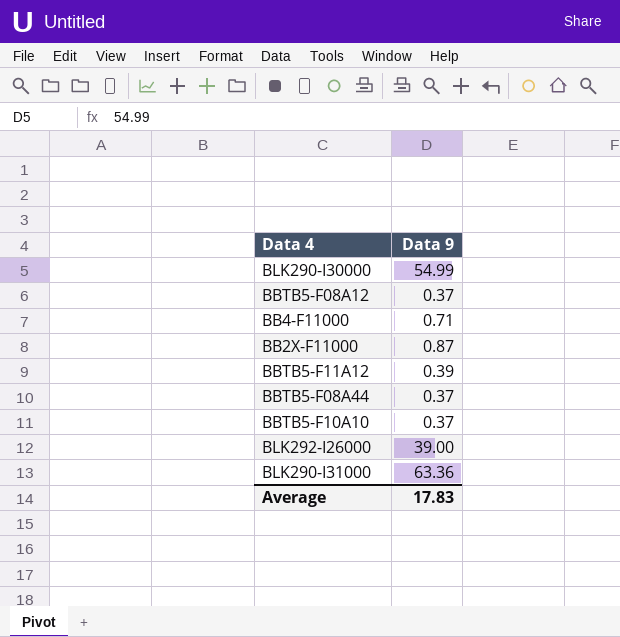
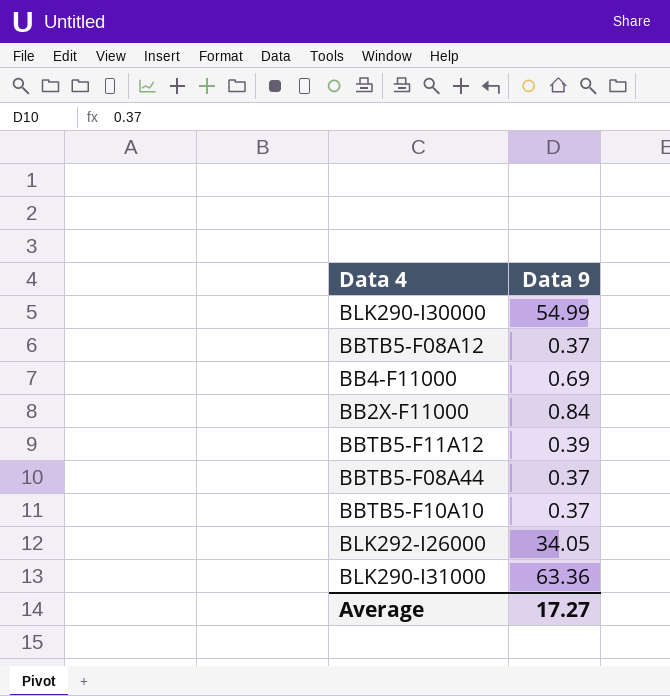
BB4-F11000 | Data 9: 0.71 -> 0.69
BB2X-F11000 | Data 9: 0.87 -> 0.84
BLK292-I26000 | Data 9: 39.00 -> 34.05
Average | Data 9: 17.83 -> 17.27

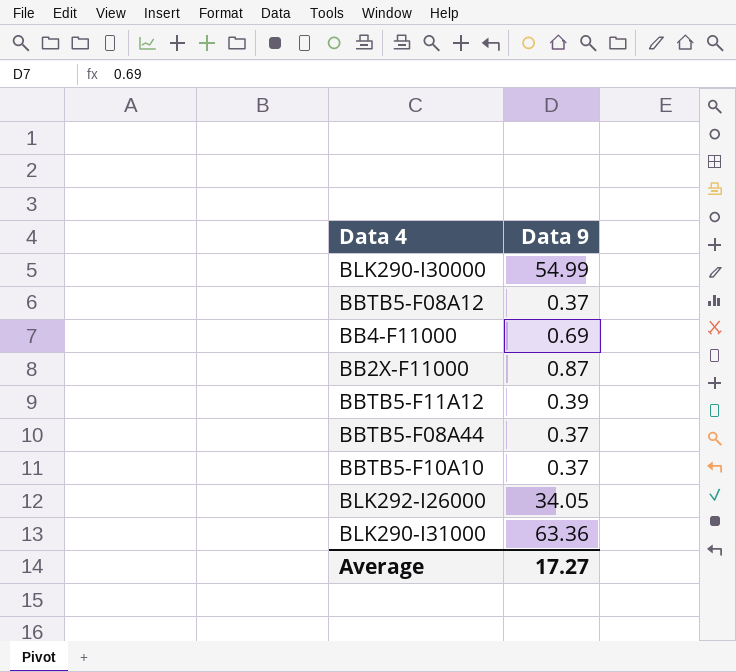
BB2X-F11000 | Data 9: 0.84 -> 0.87

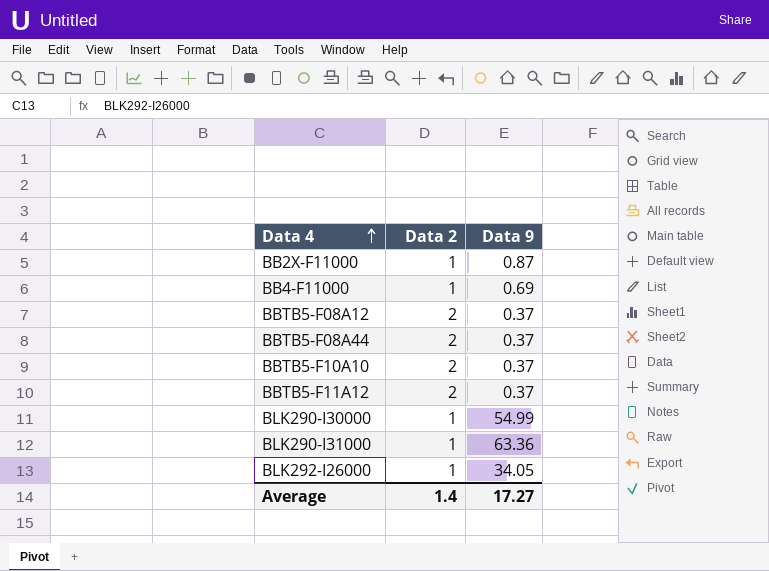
row order: none -> Data 4 ascending
column Data 2 | position: none -> 2
BBTB5-F11A12 | Data 9: 0.39 -> 0.37

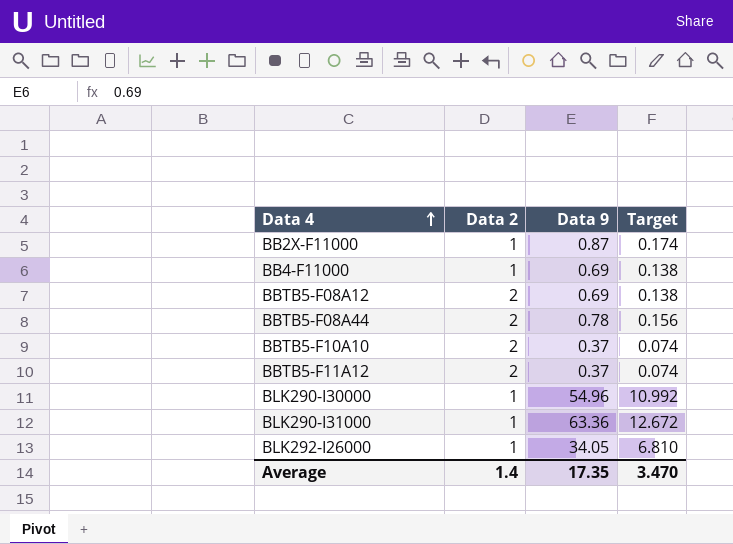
column Target | formula: none -> [Data 9] * 0.2
BBTB5-F08A12 | Data 9: 0.37 -> 0.69
BBTB5-F08A44 | Data 9: 0.37 -> 0.78
BLK290-I30000 | Data 9: 54.99 -> 54.96
Average | Data 9: 17.27 -> 17.35

